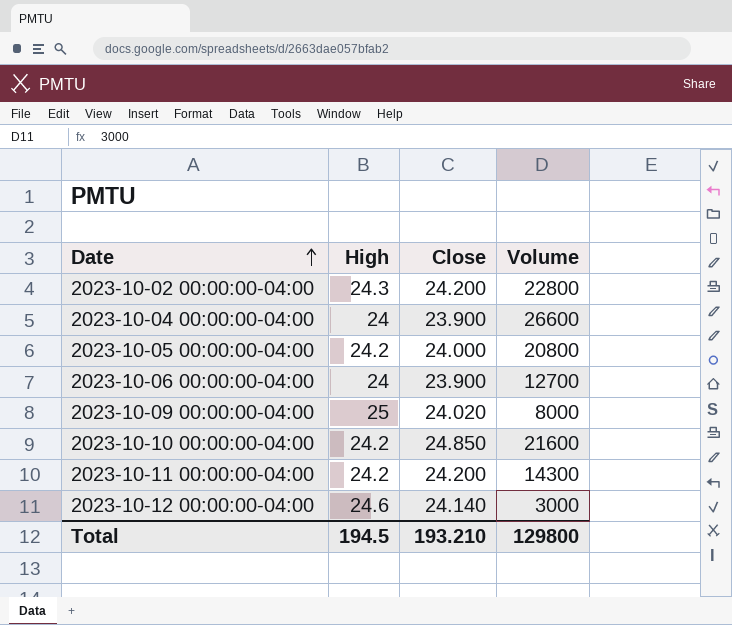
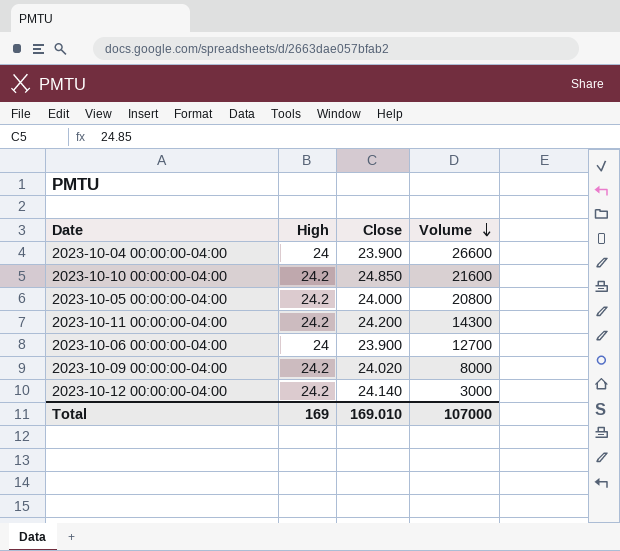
row order: Date ascending -> Volume descending
row 2023-10-02 00:00:00-04:00: 24.3 | 24.200 | 22800 -> none
2023-10-09 00:00:00-04:00 | High: 25 -> 24.2
2023-10-12 00:00:00-04:00 | High: 24.6 -> 24.2
Total | High: 194.5 -> 169
Total | Close: 193.210 -> 169.010
Total | Volume: 129800 -> 107000

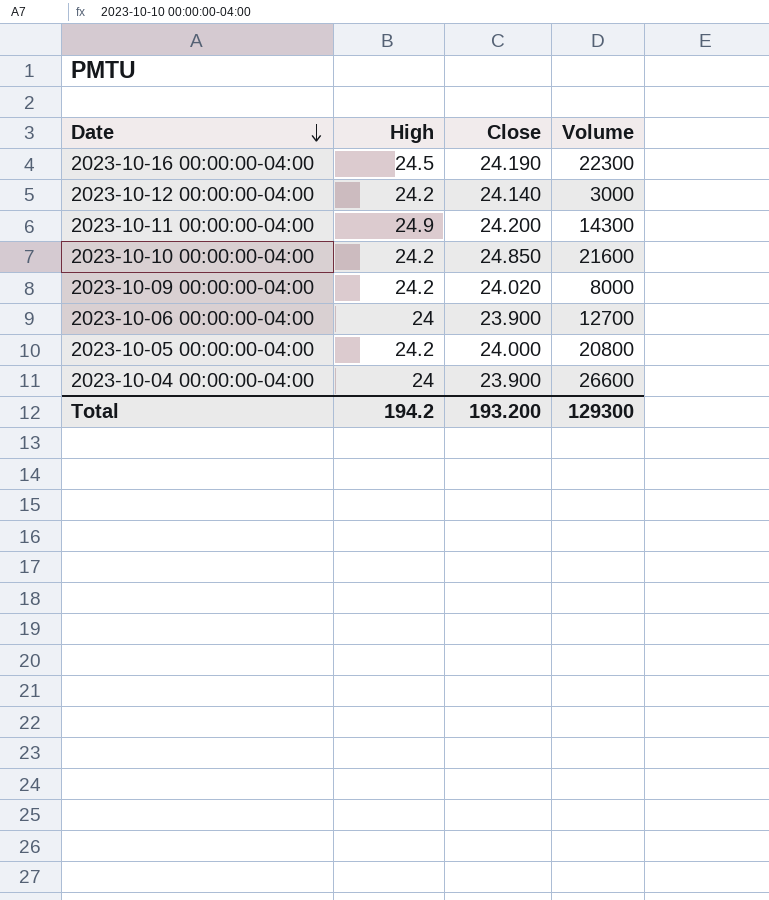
row order: Volume descending -> Date descending
row 2023-10-16 00:00:00-04:00: none -> 24.5 | 24.190 | 22300
2023-10-11 00:00:00-04:00 | High: 24.2 -> 24.9
Total | High: 169 -> 194.2
Total | Close: 169.010 -> 193.200
Total | Volume: 107000 -> 129300

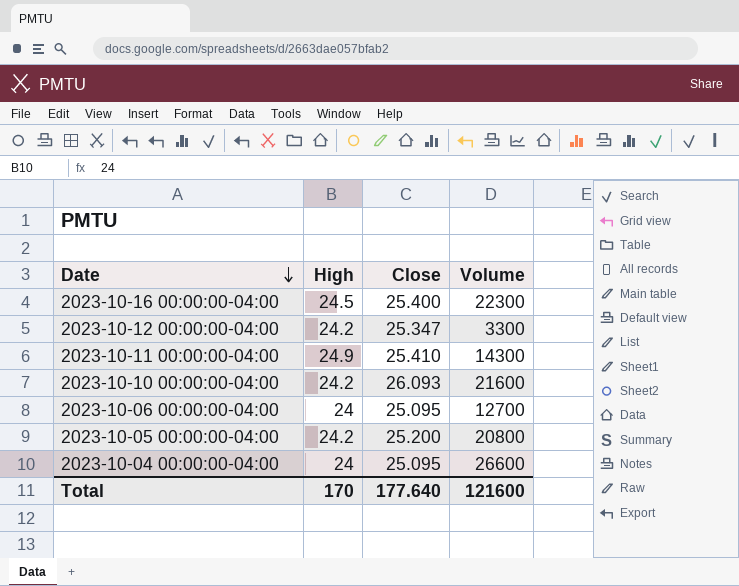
row 2023-10-09 00:00:00-04:00: 24.2 | 24.020 | 8000 -> none
2023-10-16 00:00:00-04:00 | Close: 24.190 -> 25.400
2023-10-12 00:00:00-04:00 | Close: 24.140 -> 25.347
2023-10-12 00:00:00-04:00 | Volume: 3000 -> 3300
2023-10-11 00:00:00-04:00 | Close: 24.200 -> 25.410
2023-10-10 00:00:00-04:00 | Close: 24.850 -> 26.093
2023-10-06 00:00:00-04:00 | Close: 23.900 -> 25.095
2023-10-05 00:00:00-04:00 | Close: 24.000 -> 25.200
2023-10-04 00:00:00-04:00 | Close: 23.900 -> 25.095
Total | High: 194.2 -> 170
Total | Close: 193.200 -> 177.640
Total | Volume: 129300 -> 121600

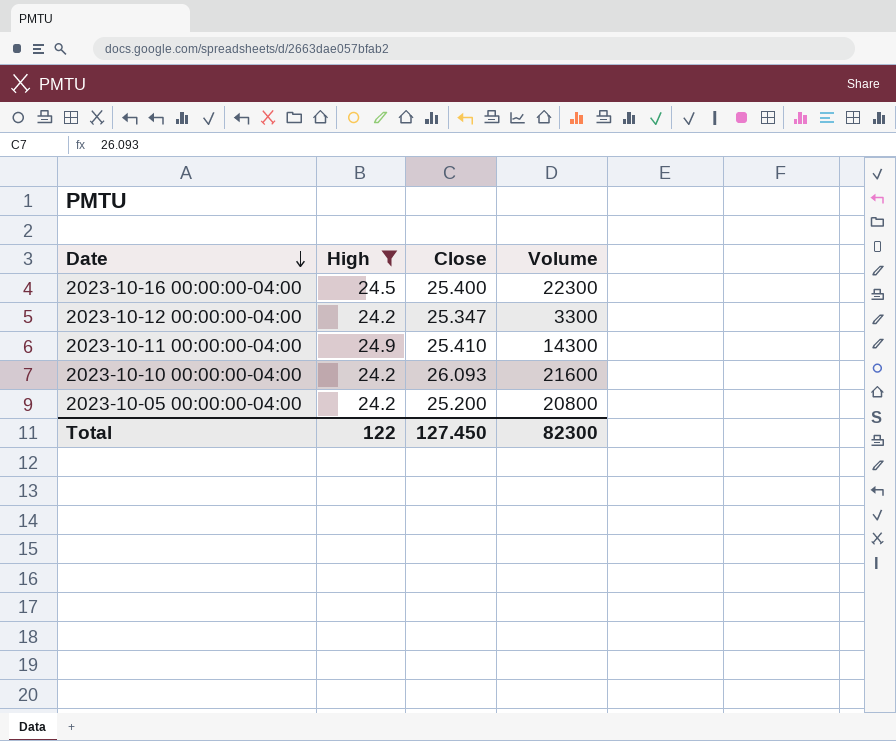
filter: none -> High != 24
Total | High: 170 -> 122
Total | Close: 177.640 -> 127.450
Total | Volume: 121600 -> 82300

